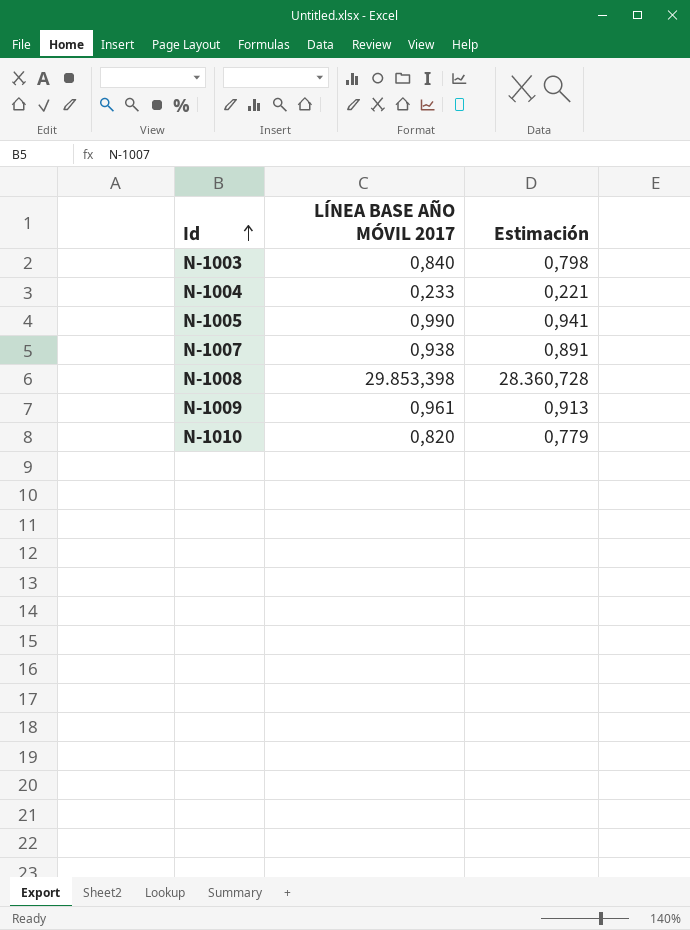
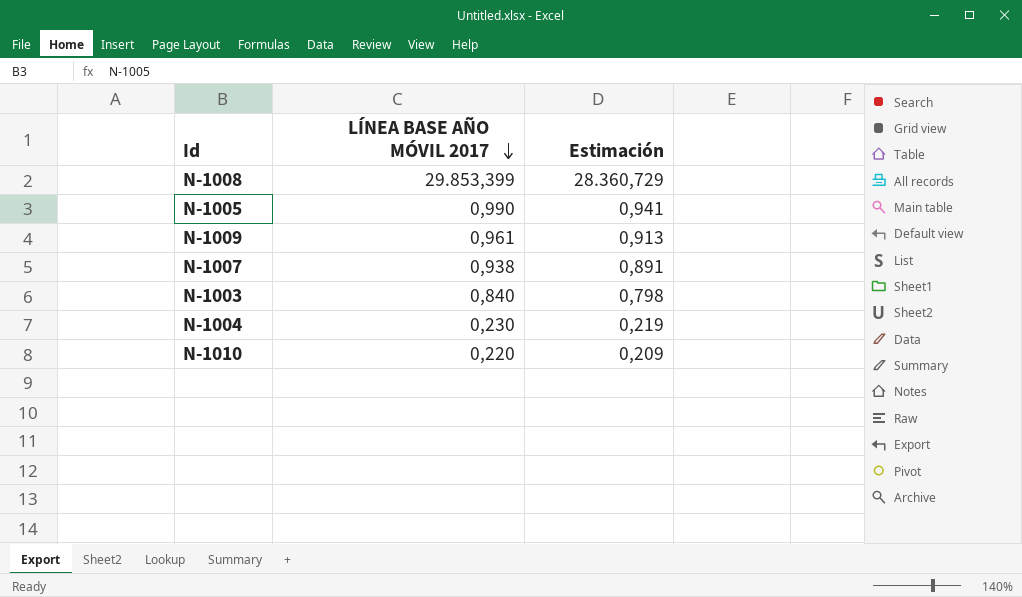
row order: Id ascending -> LÍNEA BASE AÑO MÓVIL 2017 descending
N-1008 | LÍNEA BASE AÑO MÓVIL 2017: 29.853,398 -> 29.853,399
N-1008 | Estimación: 28.360,728 -> 28.360,729
N-1004 | LÍNEA BASE AÑO MÓVIL 2017: 0,233 -> 0,230
N-1004 | Estimación: 0,221 -> 0,219
N-1010 | LÍNEA BASE AÑO MÓVIL 2017: 0,820 -> 0,220
N-1010 | Estimación: 0,779 -> 0,209

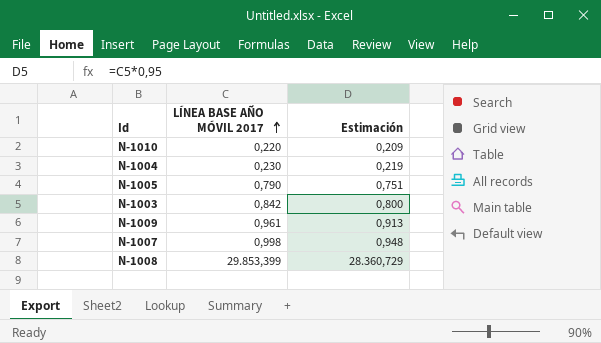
row order: LÍNEA BASE AÑO MÓVIL 2017 descending -> LÍNEA BASE AÑO MÓVIL 2017 ascending
N-1005 | LÍNEA BASE AÑO MÓVIL 2017: 0,990 -> 0,790
N-1005 | Estimación: 0,941 -> 0,751
N-1003 | LÍNEA BASE AÑO MÓVIL 2017: 0,840 -> 0,842
N-1003 | Estimación: 0,798 -> 0,800
N-1007 | LÍNEA BASE AÑO MÓVIL 2017: 0,938 -> 0,998
N-1007 | Estimación: 0,891 -> 0,948

